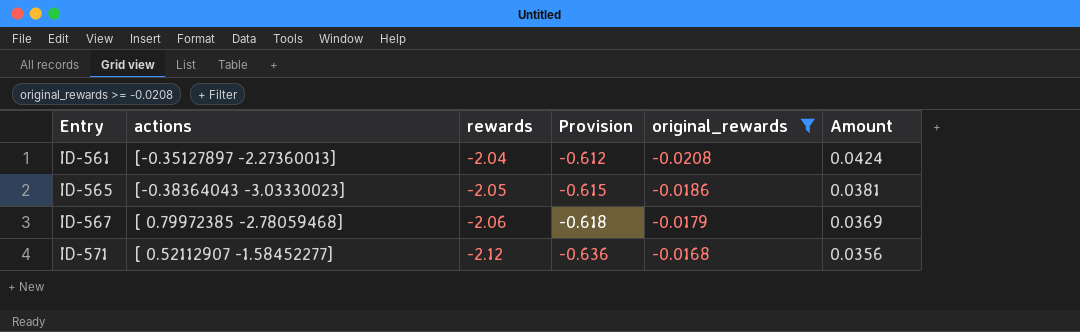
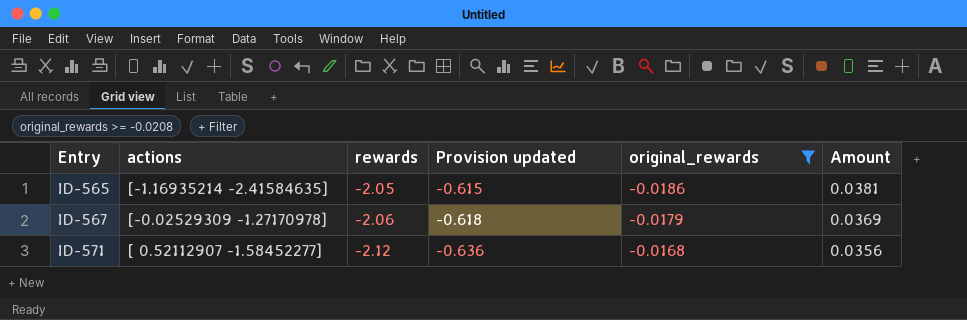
column name: Provision -> Provision updated
row ID-561: [-0.35127897 -2.27360013] | -2.04 | -0.612 | -0.0208 | 0.0424 -> none
ID-565 | actions: [-0.38364043 -3.03330023] -> [-1.16935214 -2.41584635]
ID-567 | actions: [ 0.79972385 -2.78059468] -> [-0.02529309 -1.27170978]

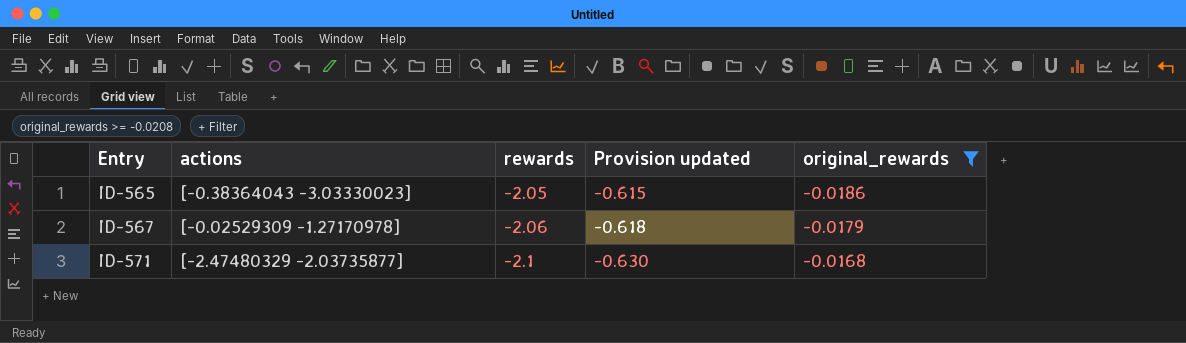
column Amount | formula: [rewards] * [original_rewards] -> none
ID-565 | actions: [-1.16935214 -2.41584635] -> [-0.38364043 -3.03330023]
ID-571 | actions: [ 0.52112907 -1.58452277] -> [-2.47480329 -2.03735877]
ID-571 | rewards: -2.12 -> -2.1
ID-571 | Provision updated: -0.636 -> -0.630

